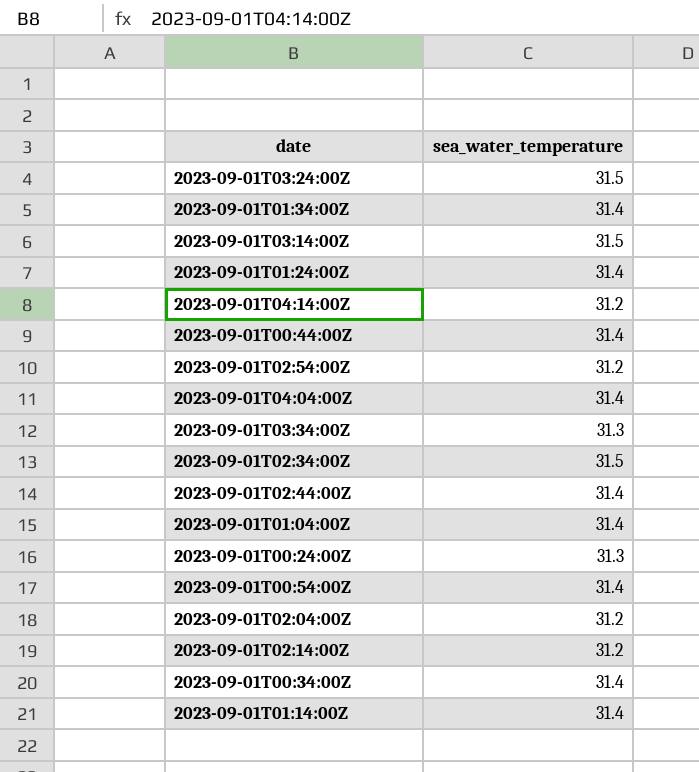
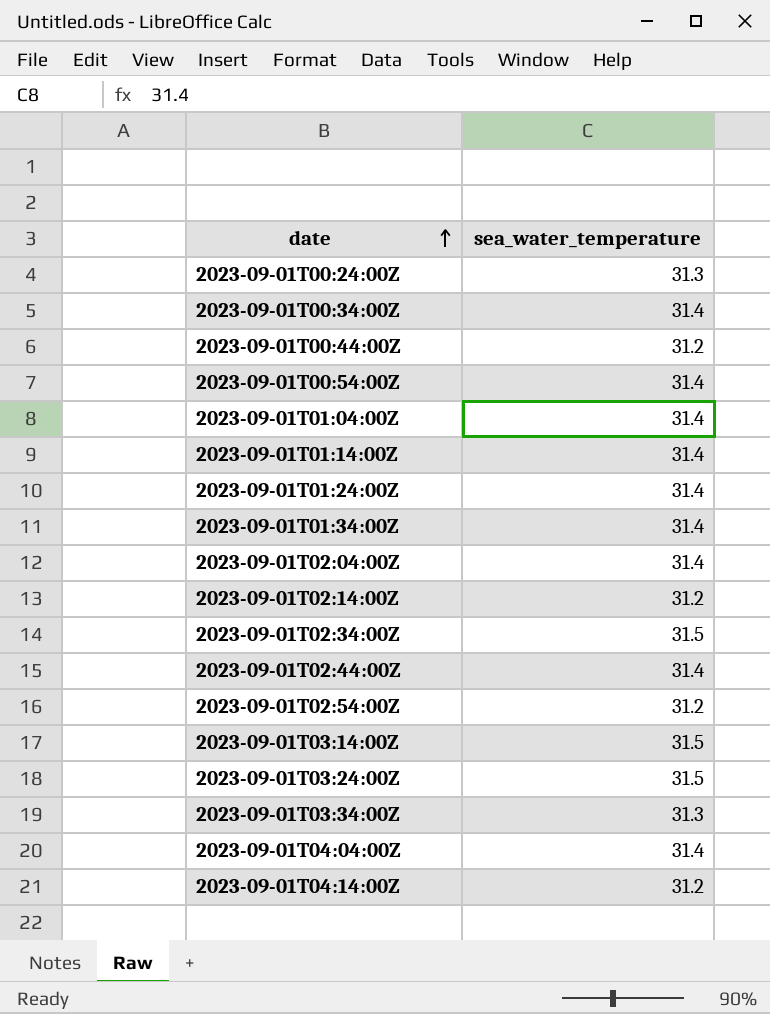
row order: none -> date ascending
2023-09-01T00:44:00Z | sea_water_temperature: 31.4 -> 31.2
2023-09-01T02:04:00Z | sea_water_temperature: 31.2 -> 31.4

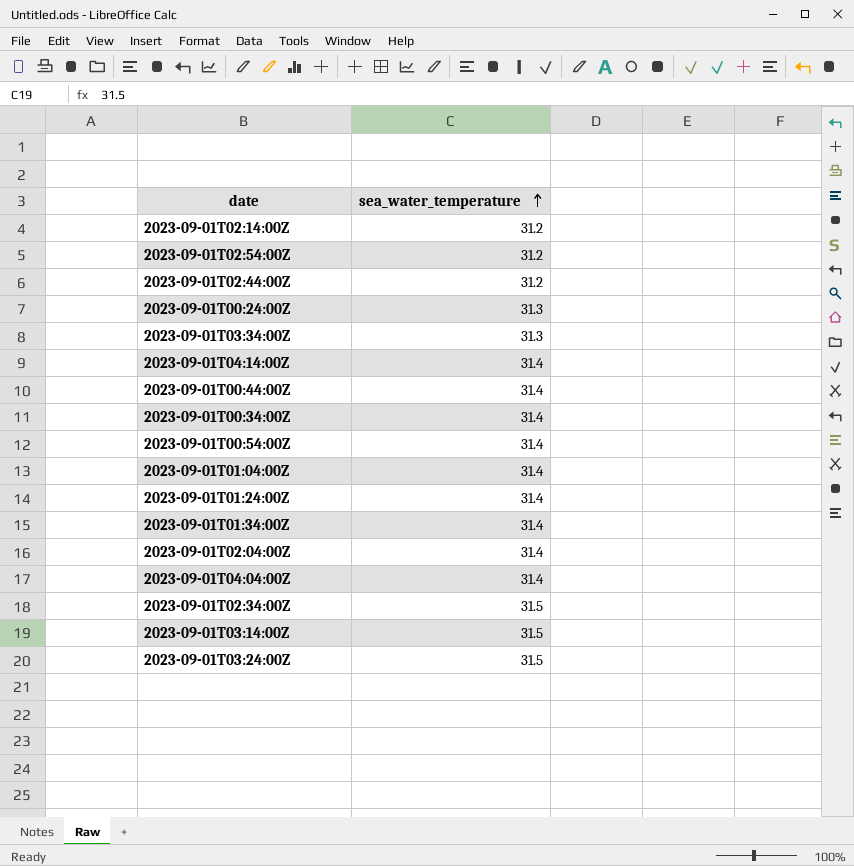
row order: date ascending -> sea_water_temperature ascending
row 2023-09-01T01:14:00Z: 31.4 -> none
2023-09-01T02:44:00Z | sea_water_temperature: 31.4 -> 31.2
2023-09-01T04:14:00Z | sea_water_temperature: 31.2 -> 31.4
2023-09-01T00:44:00Z | sea_water_temperature: 31.2 -> 31.4

